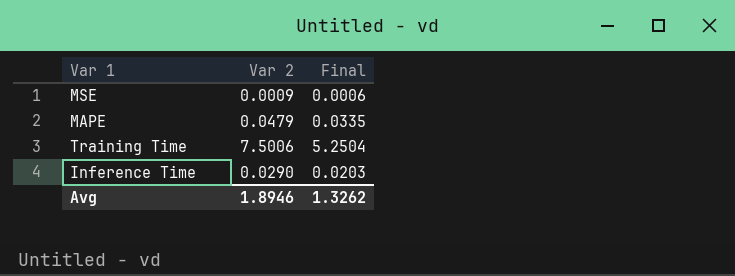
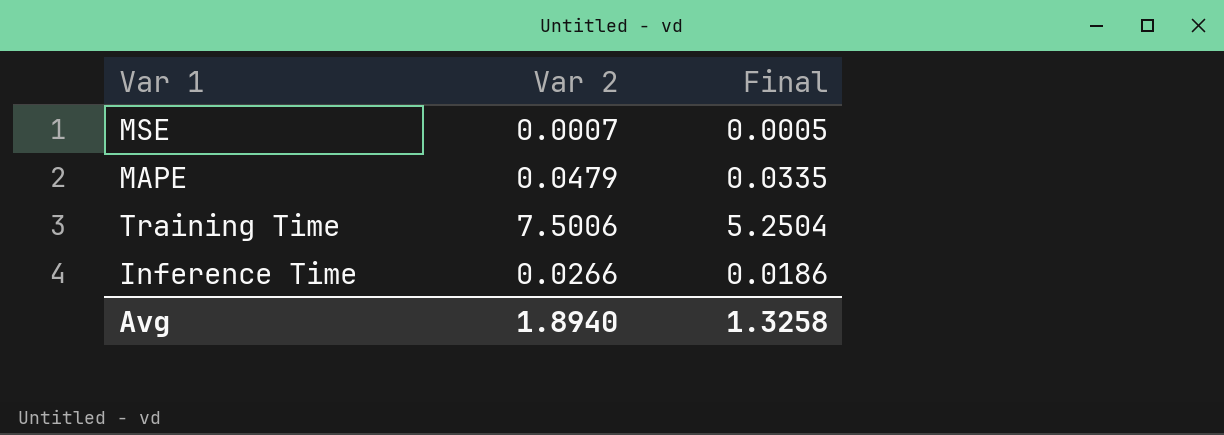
MSE | Var 2: 0.0009 -> 0.0007
MSE | Final: 0.0006 -> 0.0005
Inference Time | Var 2: 0.0290 -> 0.0266
Inference Time | Final: 0.0203 -> 0.0186
Avg | Var 2: 1.8946 -> 1.8940
Avg | Final: 1.3262 -> 1.3258

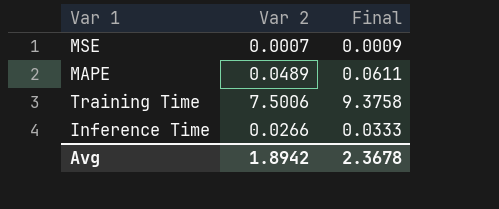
column Final | formula: [Var 2] * 0.7 -> [Var 2] * 1.25
MAPE | Var 2: 0.0479 -> 0.0489
Avg | Var 2: 1.8940 -> 1.8942
Avg | Final: 1.3258 -> 2.3678

